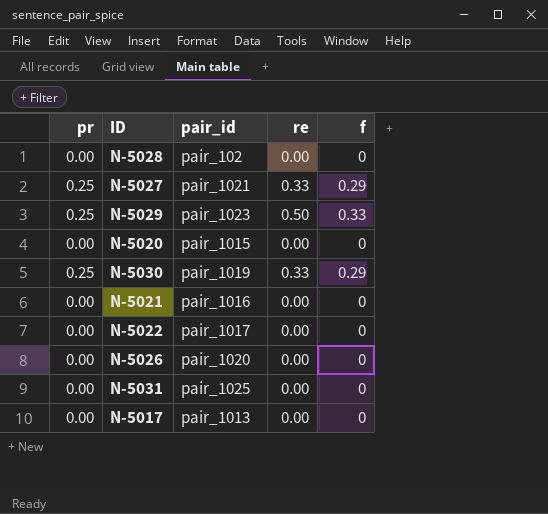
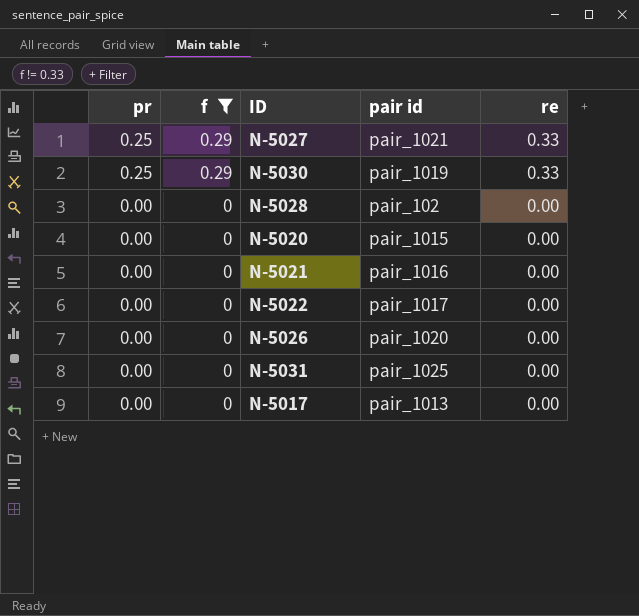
filter: none -> f != 0.33
row order: none -> pr descending
column f | position: 5 -> 2
column name: pair_id -> pair id

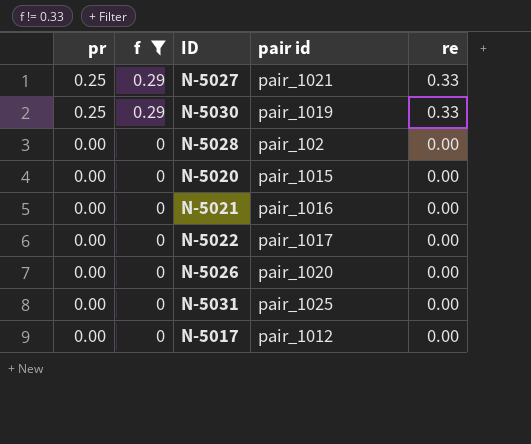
N-5017 | pair id: pair_1013 -> pair_1012

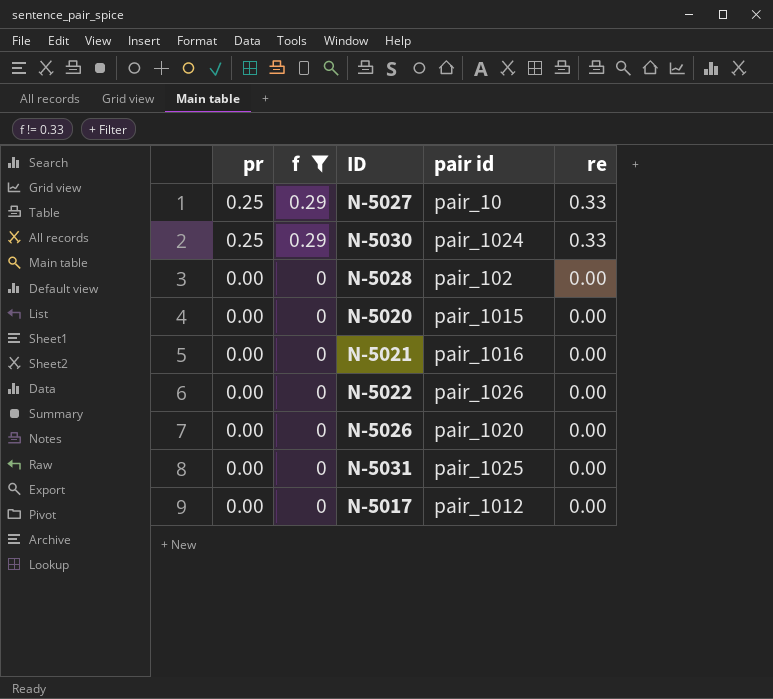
N-5027 | pair id: pair_1021 -> pair_10
N-5030 | pair id: pair_1019 -> pair_1024
N-5022 | pair id: pair_1017 -> pair_1026

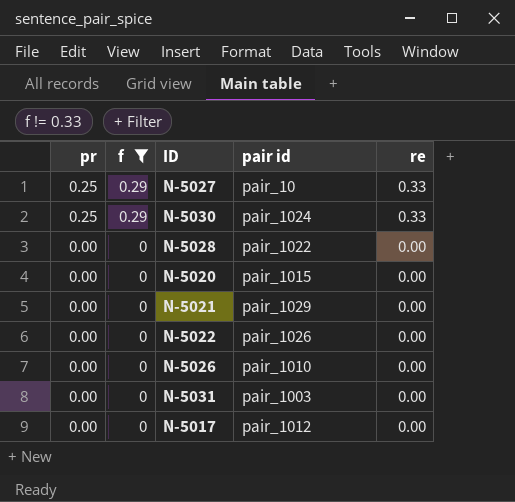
N-5028 | pair id: pair_102 -> pair_1022
N-5021 | pair id: pair_1016 -> pair_1029
N-5026 | pair id: pair_1020 -> pair_1010
N-5031 | pair id: pair_1025 -> pair_1003

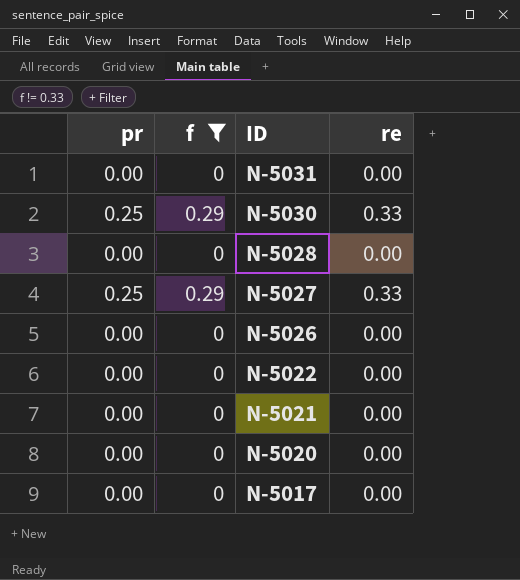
row order: pr descending -> ID descending
column pair id | position: 4 -> none

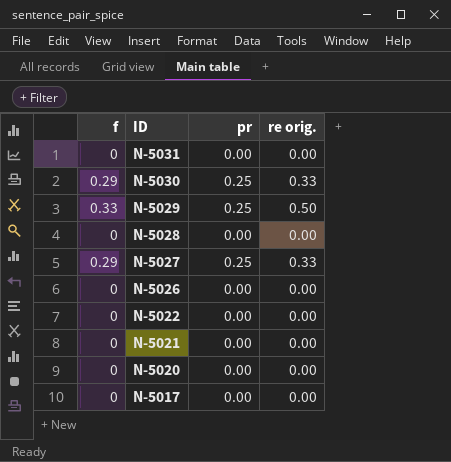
filter: f != 0.33 -> none
column pr | position: 1 -> 3
column name: re -> re orig.

